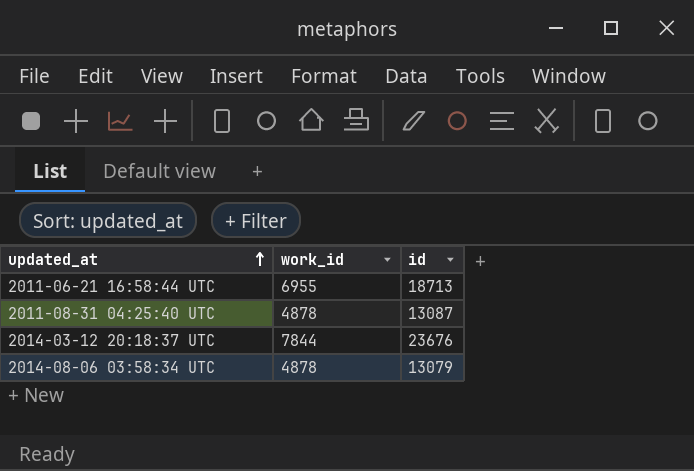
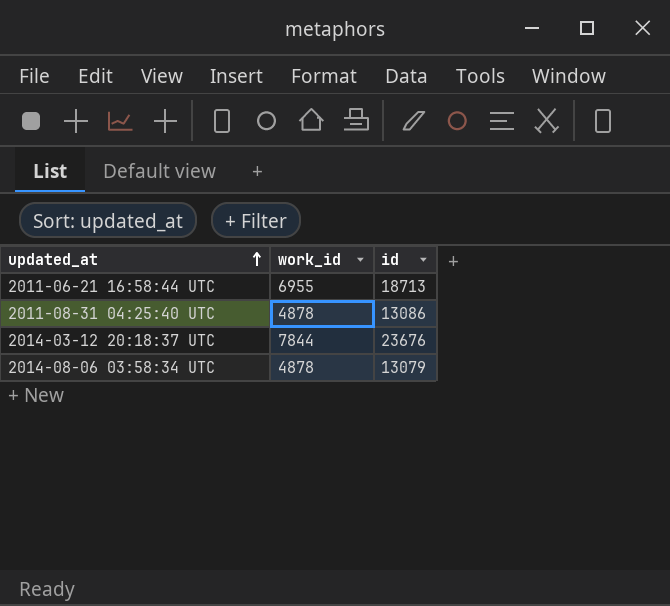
2011-08-31 04:25:40 UTC | id: 13087 -> 13086

